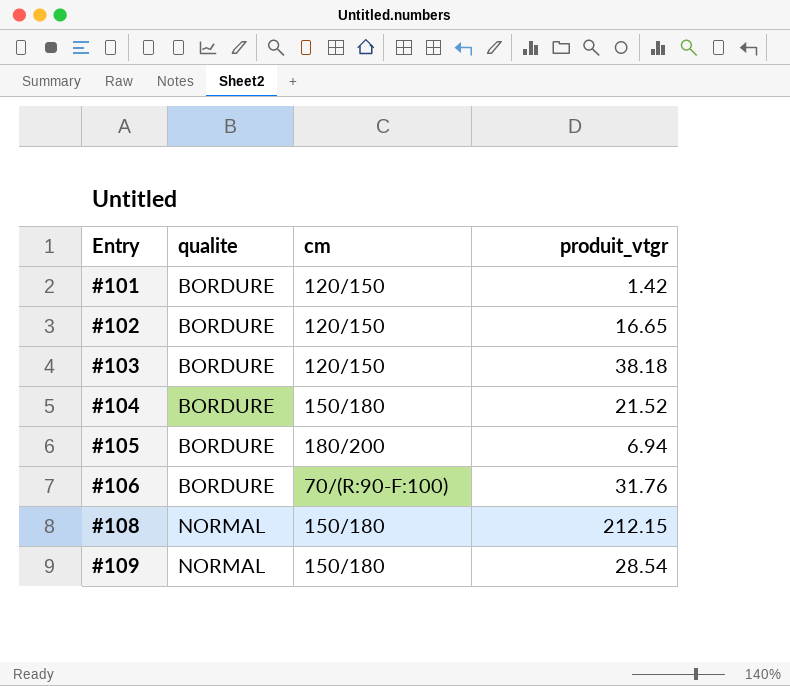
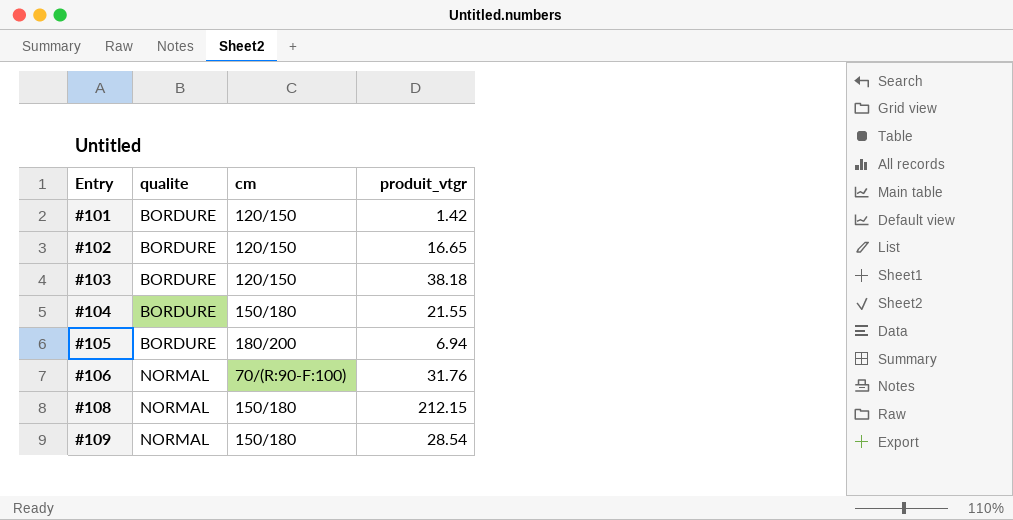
#104 | produit_vtgr: 21.52 -> 21.55
#106 | qualite: BORDURE -> NORMAL

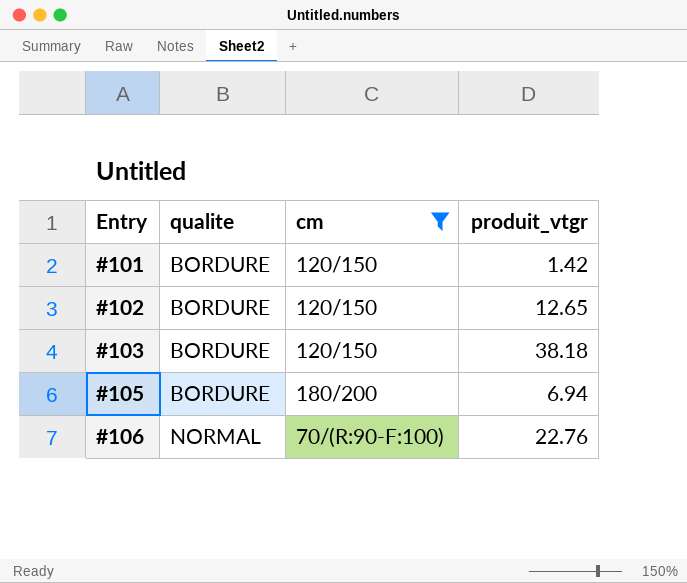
filter: none -> cm != 150/180
#102 | produit_vtgr: 16.65 -> 12.65
#106 | produit_vtgr: 31.76 -> 22.76

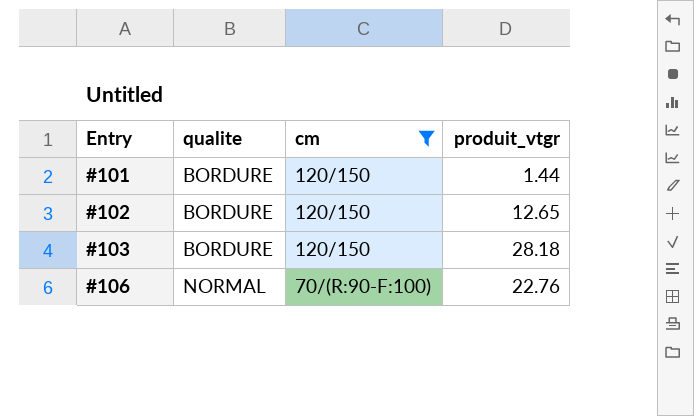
row #105: BORDURE | 180/200 | 6.94 -> none
#101 | produit_vtgr: 1.42 -> 1.44
#103 | produit_vtgr: 38.18 -> 28.18

